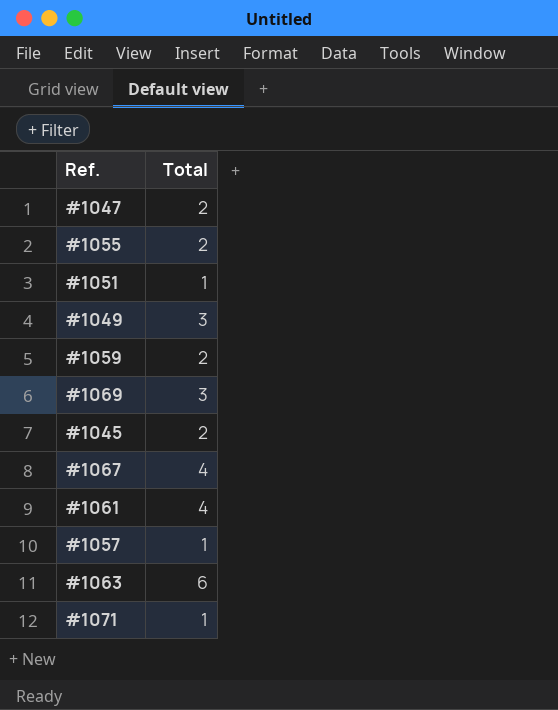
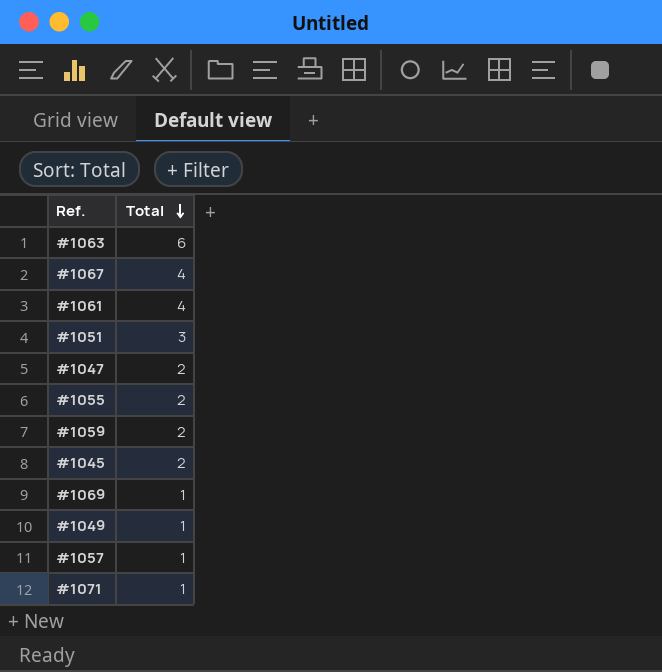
row order: none -> Total descending
#1051 | Total: 1 -> 3
#1069 | Total: 3 -> 1
#1049 | Total: 3 -> 1

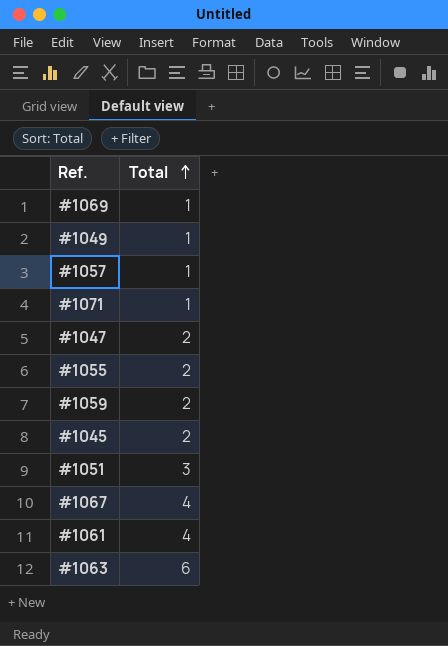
row order: Total descending -> Total ascending

